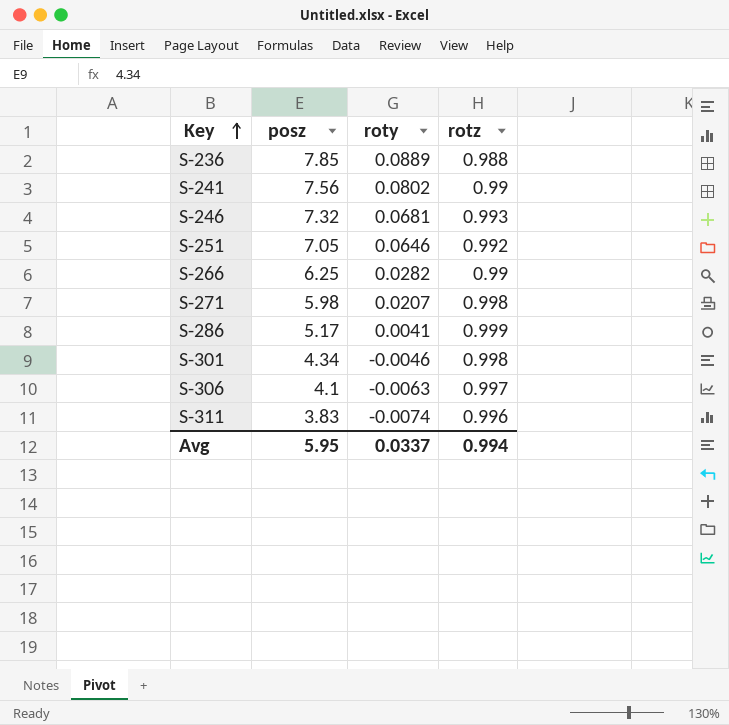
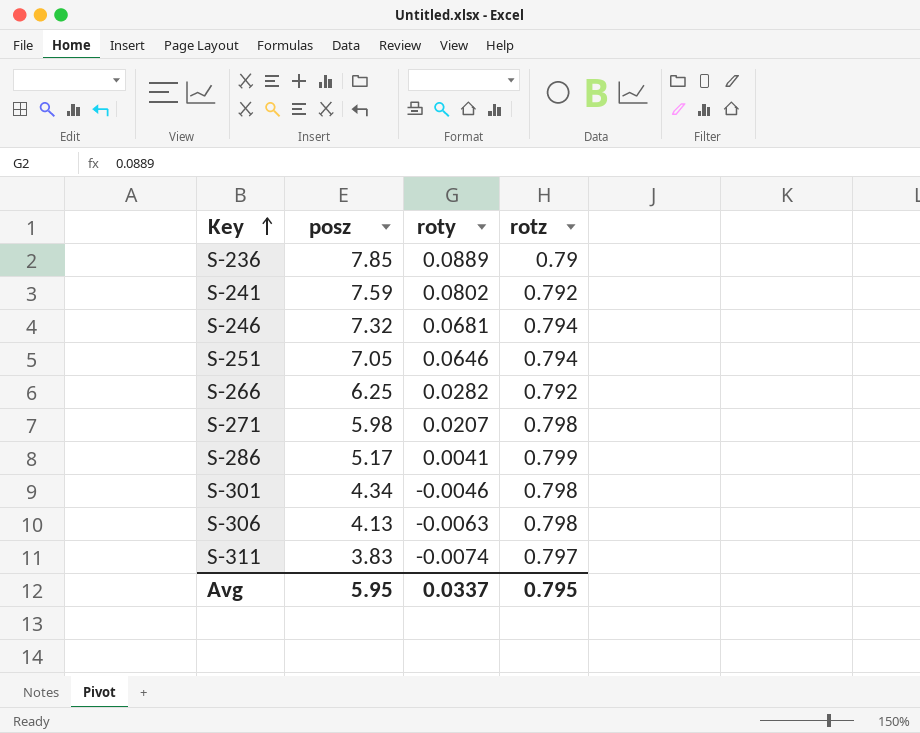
S-236 | rotz: 0.988 -> 0.79
S-241 | posz: 7.56 -> 7.59
S-241 | rotz: 0.99 -> 0.792
S-246 | rotz: 0.993 -> 0.794
S-251 | rotz: 0.992 -> 0.794
S-266 | rotz: 0.99 -> 0.792
S-271 | rotz: 0.998 -> 0.798
S-286 | rotz: 0.999 -> 0.799
S-301 | rotz: 0.998 -> 0.798
S-306 | posz: 4.1 -> 4.13
S-306 | rotz: 0.997 -> 0.798
S-311 | rotz: 0.996 -> 0.797
Avg | rotz: 0.994 -> 0.795

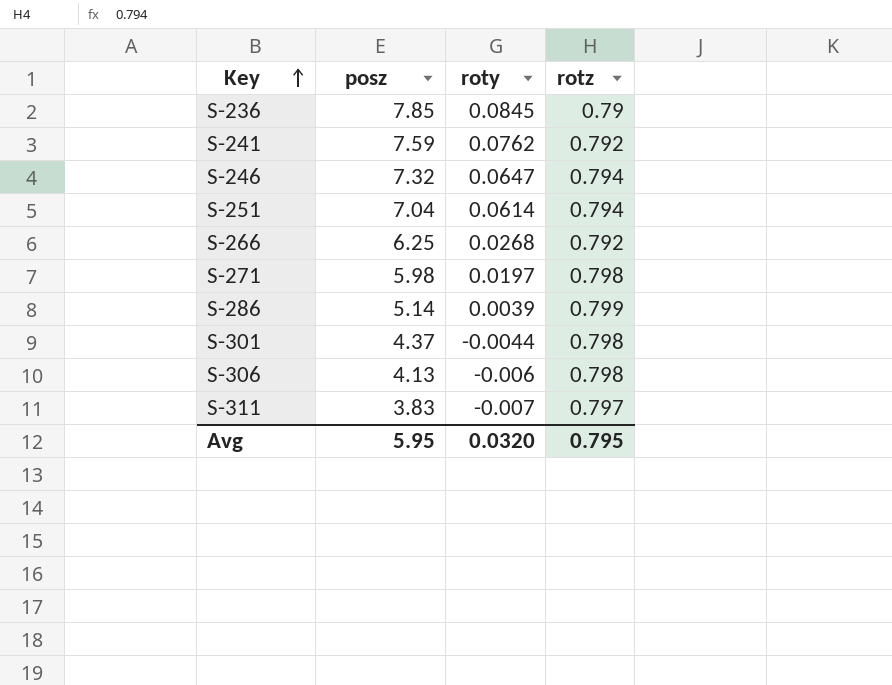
S-236 | roty: 0.0889 -> 0.0845
S-241 | roty: 0.0802 -> 0.0762
S-246 | roty: 0.0681 -> 0.0647
S-251 | posz: 7.05 -> 7.04
S-251 | roty: 0.0646 -> 0.0614
S-266 | roty: 0.0282 -> 0.0268
S-271 | roty: 0.0207 -> 0.0197
S-286 | posz: 5.17 -> 5.14
S-286 | roty: 0.0041 -> 0.0039
S-301 | posz: 4.34 -> 4.37
S-301 | roty: -0.0046 -> -0.0044
S-306 | roty: -0.0063 -> -0.006
S-311 | roty: -0.0074 -> -0.007
Avg | roty: 0.0337 -> 0.0320

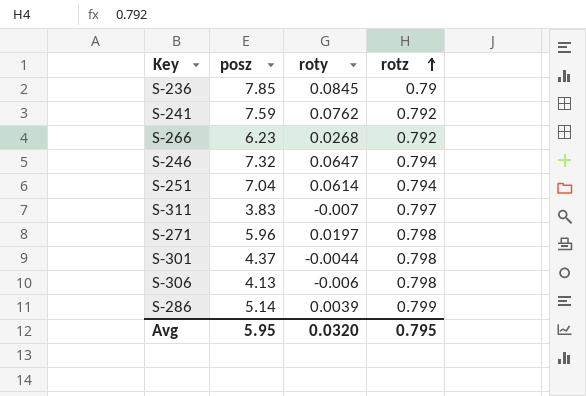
row order: Key ascending -> rotz ascending
S-266 | posz: 6.25 -> 6.23
S-271 | posz: 5.98 -> 5.96

